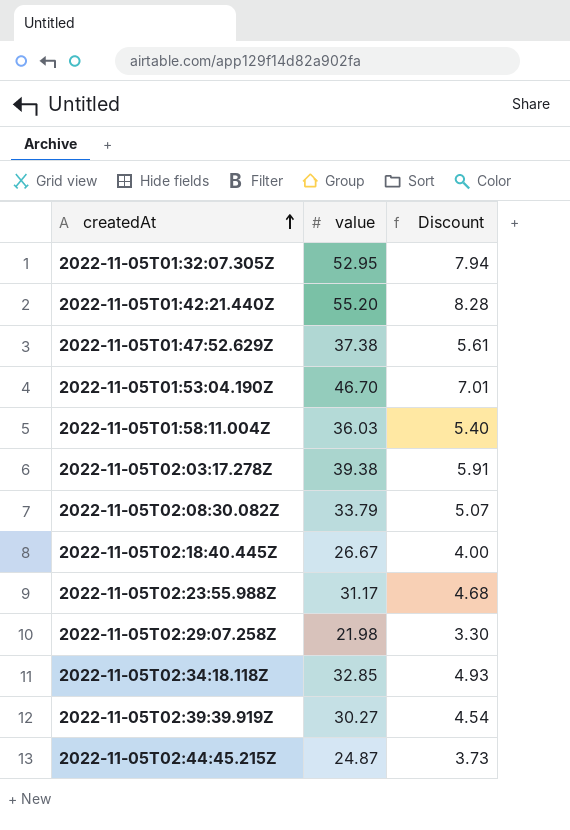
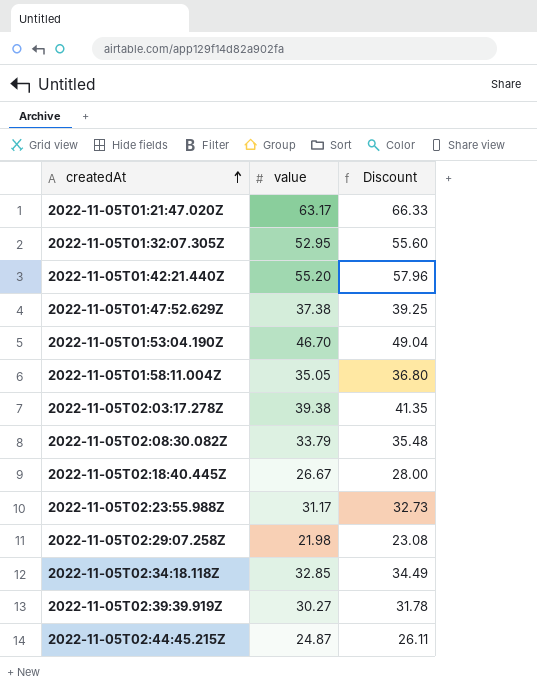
column Discount | formula: [value] * 0.15 -> [value] * 1.05
row 2022-11-05T01:21:47.020Z: none -> 63.17 | 66.33
2022-11-05T01:58:11.004Z | value: 36.03 -> 35.05

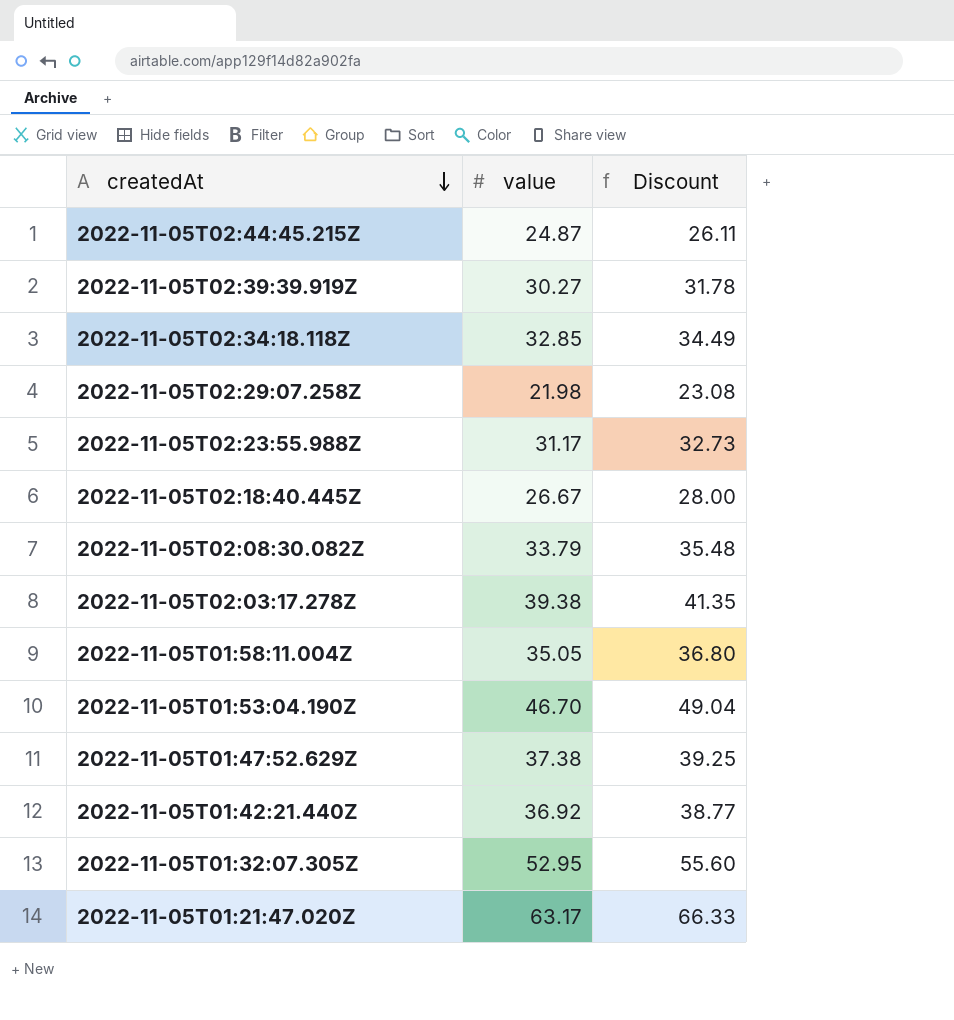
row order: createdAt ascending -> createdAt descending
2022-11-05T01:42:21.440Z | value: 55.20 -> 36.92
2022-11-05T01:42:21.440Z | Discount: 57.96 -> 38.77

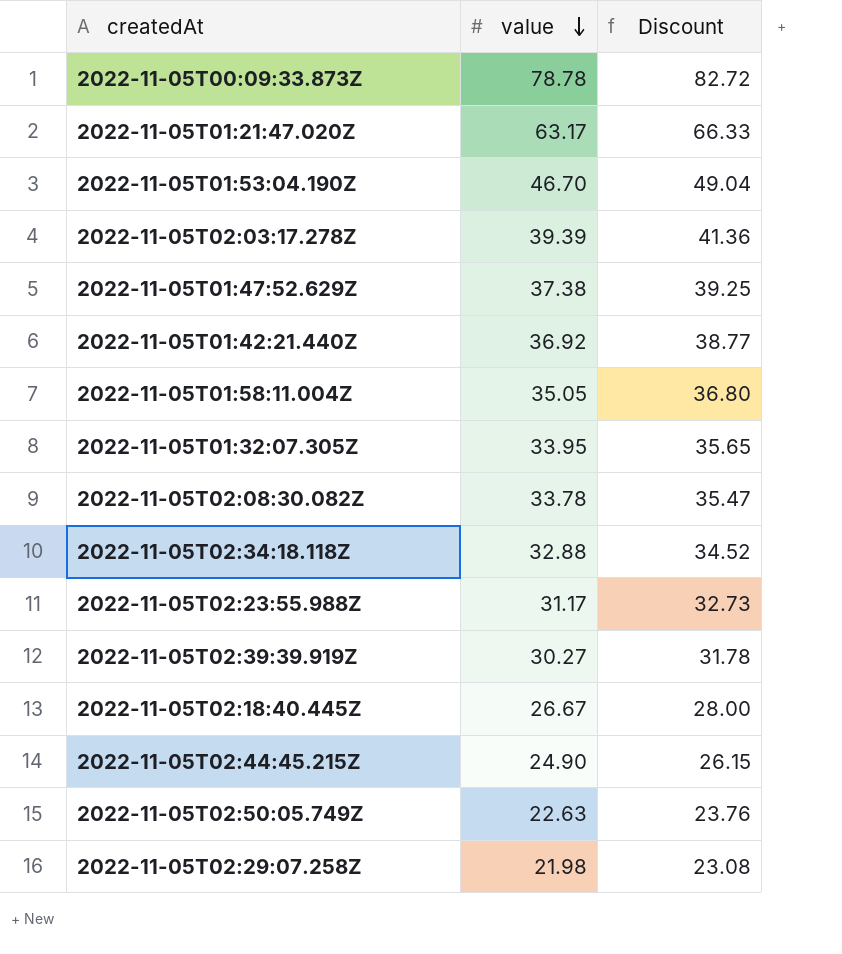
row order: createdAt descending -> value descending
row 2022-11-05T00:09:33.873Z: none -> 78.78 | 82.72
2022-11-05T02:03:17.278Z | value: 39.38 -> 39.39
2022-11-05T02:03:17.278Z | Discount: 41.35 -> 41.36
2022-11-05T01:32:07.305Z | value: 52.95 -> 33.95
2022-11-05T01:32:07.305Z | Discount: 55.60 -> 35.65
2022-11-05T02:08:30.082Z | value: 33.79 -> 33.78
2022-11-05T02:08:30.082Z | Discount: 35.48 -> 35.47
2022-11-05T02:34:18.118Z | value: 32.85 -> 32.88
2022-11-05T02:34:18.118Z | Discount: 34.49 -> 34.52
2022-11-05T02:44:45.215Z | value: 24.87 -> 24.90
2022-11-05T02:44:45.215Z | Discount: 26.11 -> 26.15
row 2022-11-05T02:50:05.749Z: none -> 22.63 | 23.76

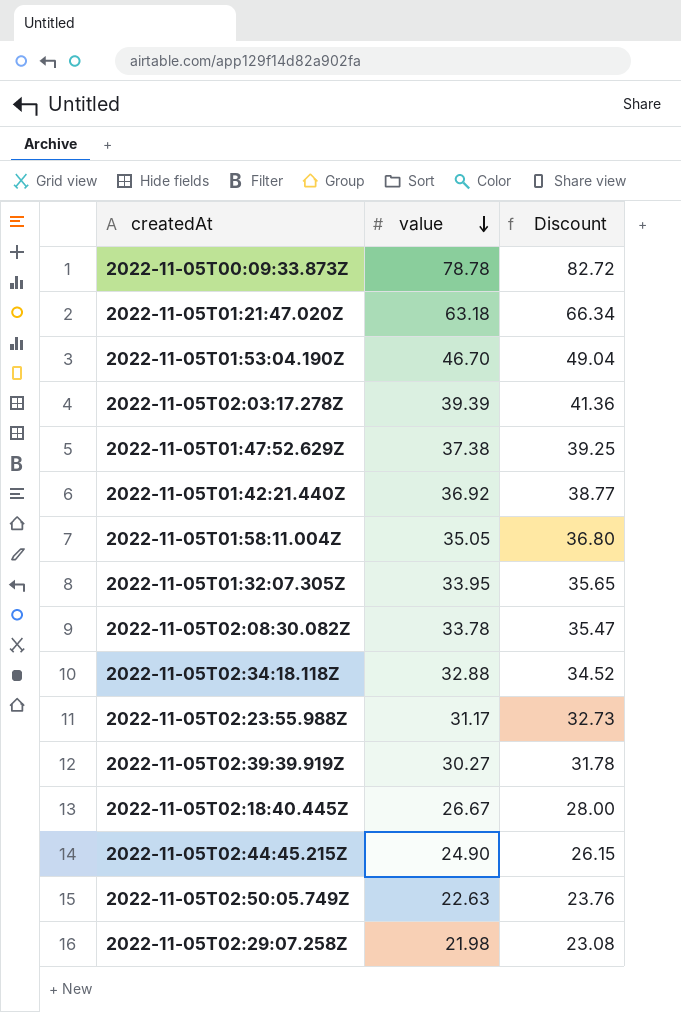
2022-11-05T01:21:47.020Z | value: 63.17 -> 63.18
2022-11-05T01:21:47.020Z | Discount: 66.33 -> 66.34

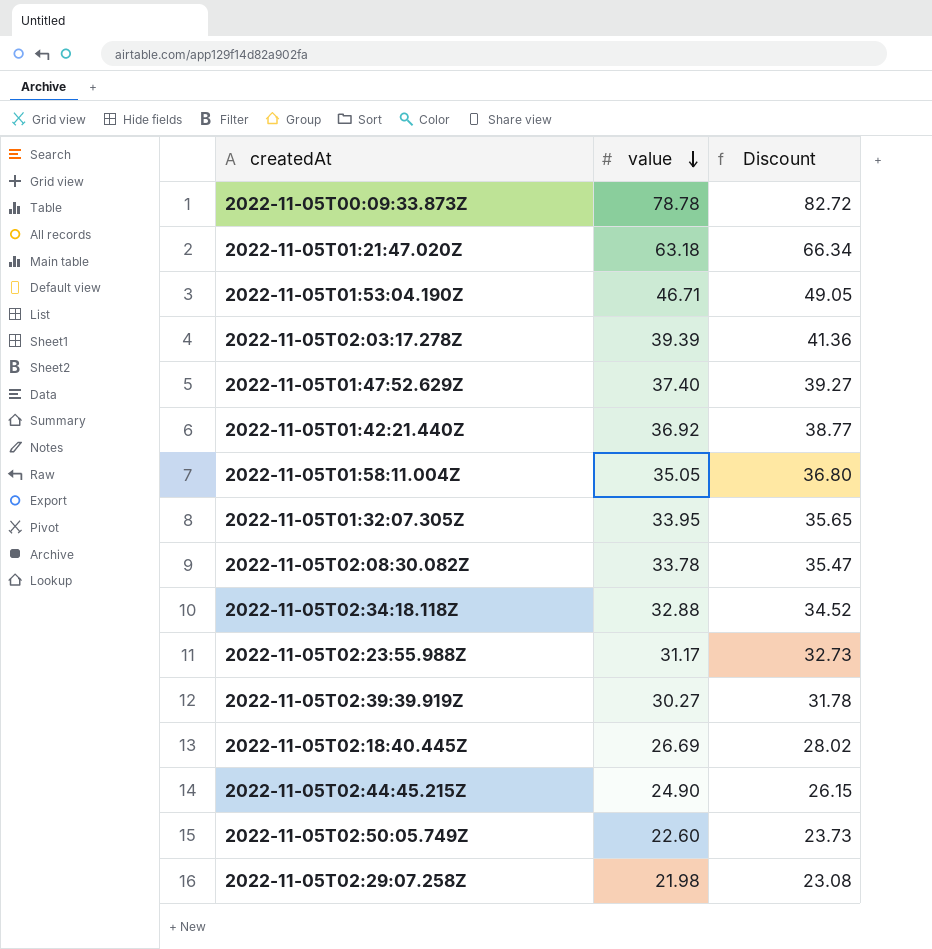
2022-11-05T01:53:04.190Z | value: 46.70 -> 46.71
2022-11-05T01:53:04.190Z | Discount: 49.04 -> 49.05
2022-11-05T01:47:52.629Z | value: 37.38 -> 37.40
2022-11-05T01:47:52.629Z | Discount: 39.25 -> 39.27
2022-11-05T02:18:40.445Z | value: 26.67 -> 26.69
2022-11-05T02:18:40.445Z | Discount: 28.00 -> 28.02
2022-11-05T02:50:05.749Z | value: 22.63 -> 22.60
2022-11-05T02:50:05.749Z | Discount: 23.76 -> 23.73

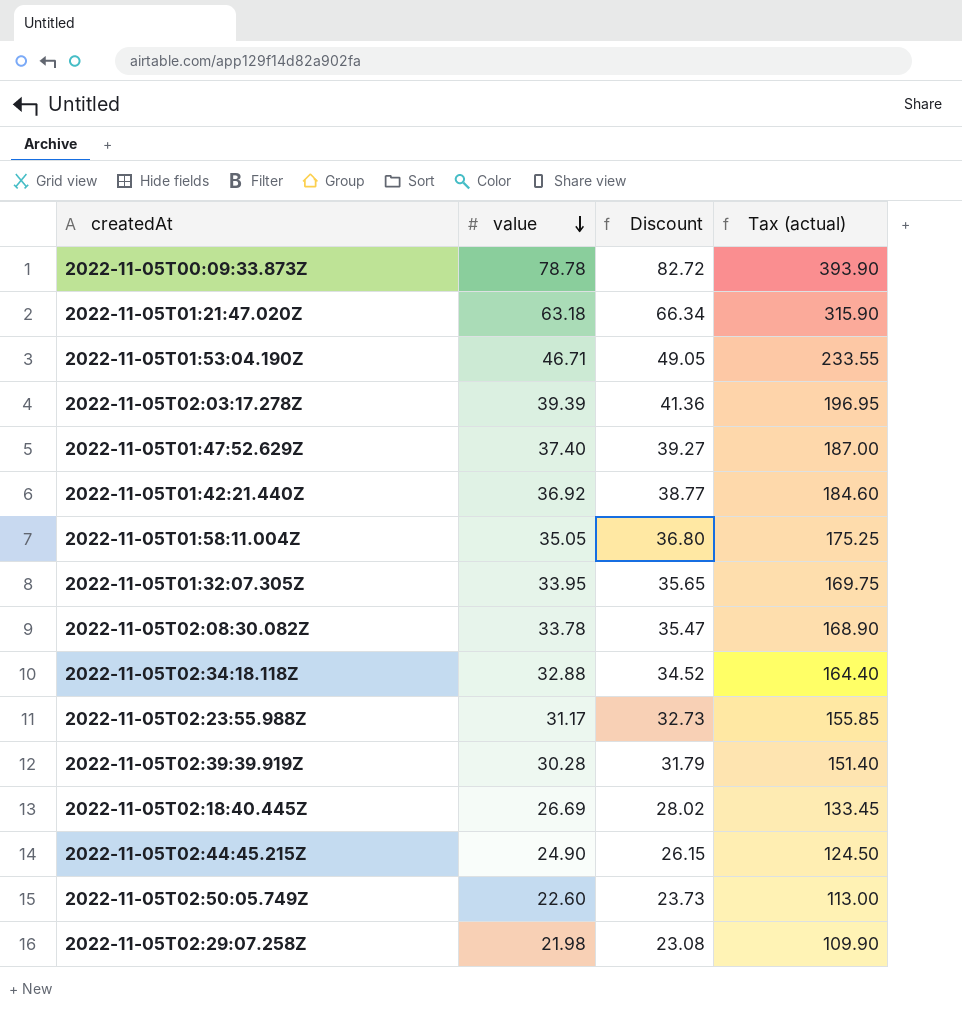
column Tax (actual) | formula: none -> [value] * 5
2022-11-05T02:39:39.919Z | value: 30.27 -> 30.28
2022-11-05T02:39:39.919Z | Discount: 31.78 -> 31.79

